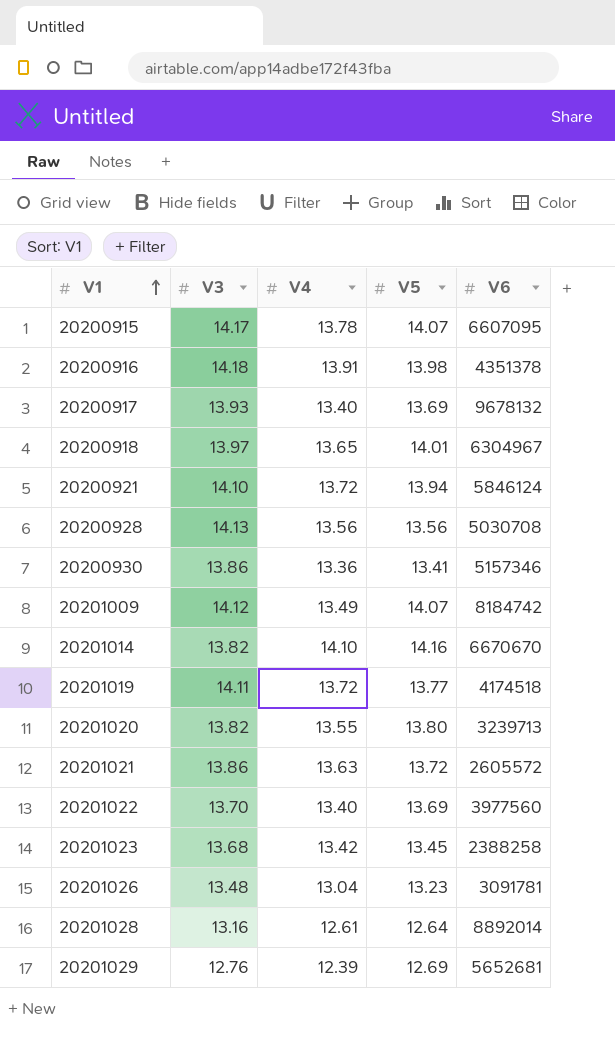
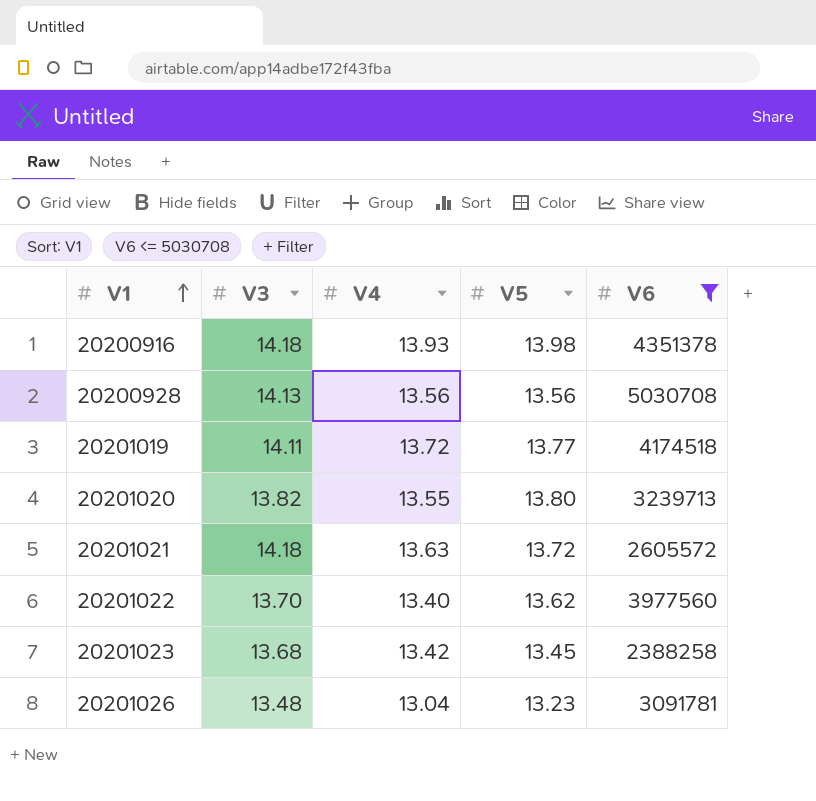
filter: none -> V6 <= 5030708
20200916 | V4: 13.91 -> 13.93
20201021 | V3: 13.86 -> 14.18
20201022 | V5: 13.69 -> 13.62

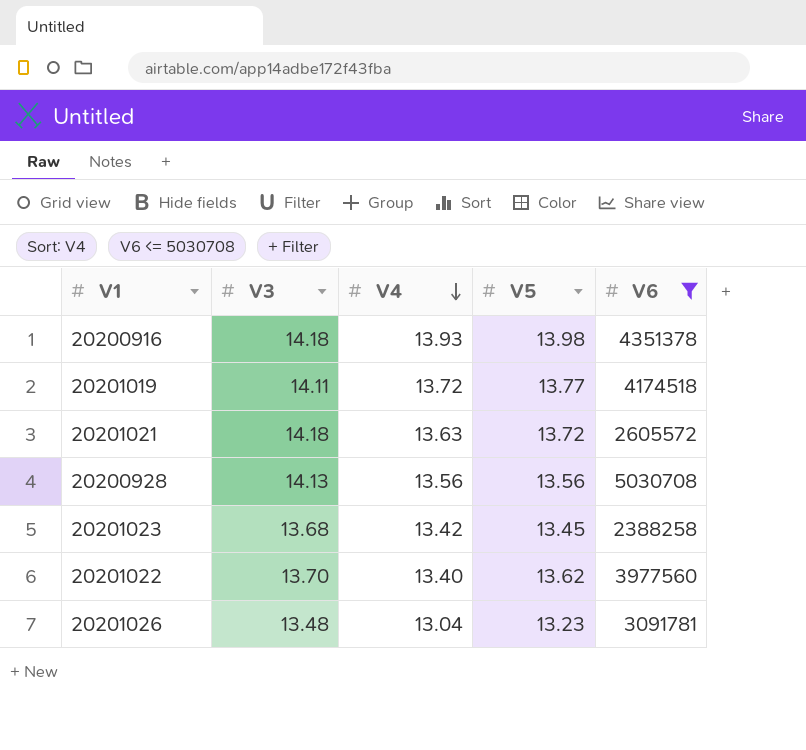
row order: V1 ascending -> V4 descending
row 20201020: 13.82 | 13.55 | 13.80 | 3239713 -> none

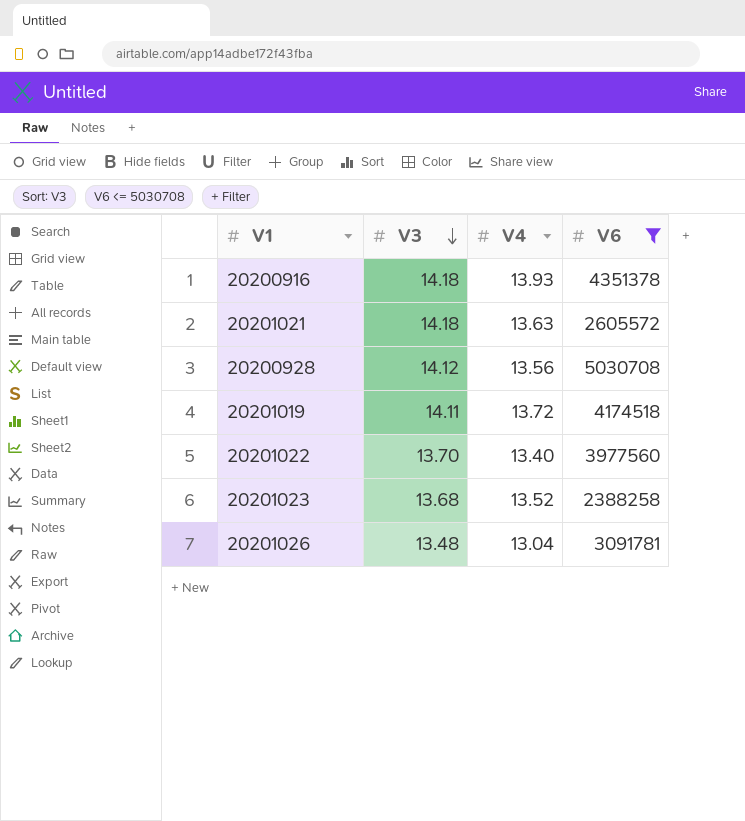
row order: V4 descending -> V3 descending
column V5 | position: 4 -> none
20200928 | V3: 14.13 -> 14.12
20201023 | V4: 13.42 -> 13.52

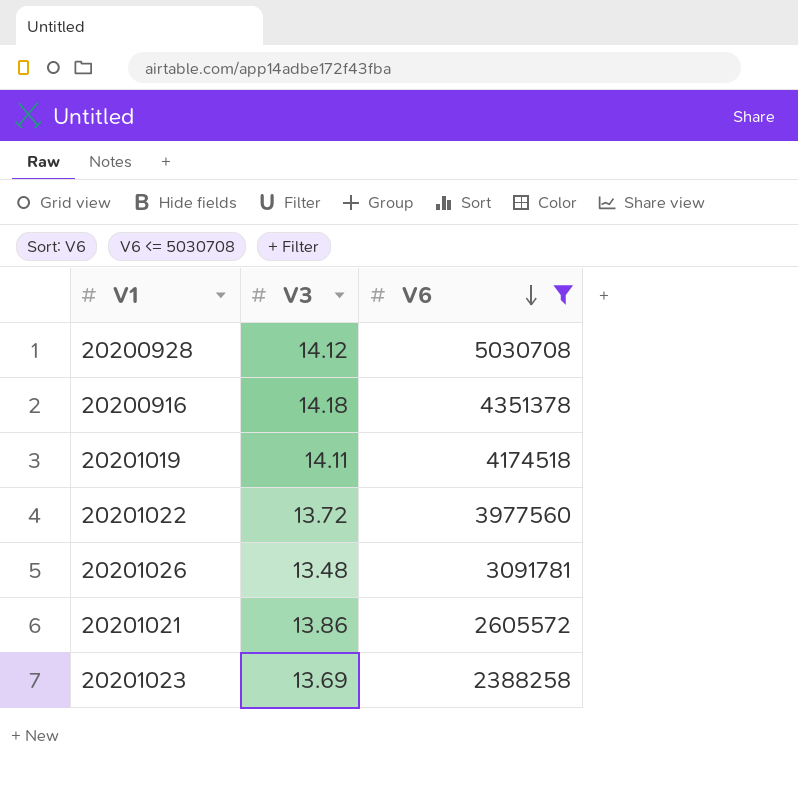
row order: V3 descending -> V6 descending
column V4 | position: 3 -> none
20201022 | V3: 13.70 -> 13.72
20201021 | V3: 14.18 -> 13.86
20201023 | V3: 13.68 -> 13.69

